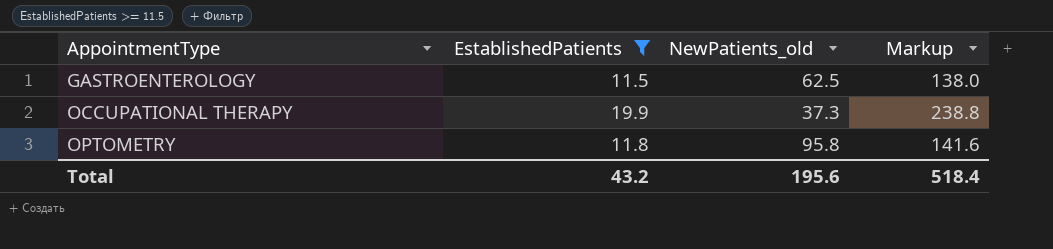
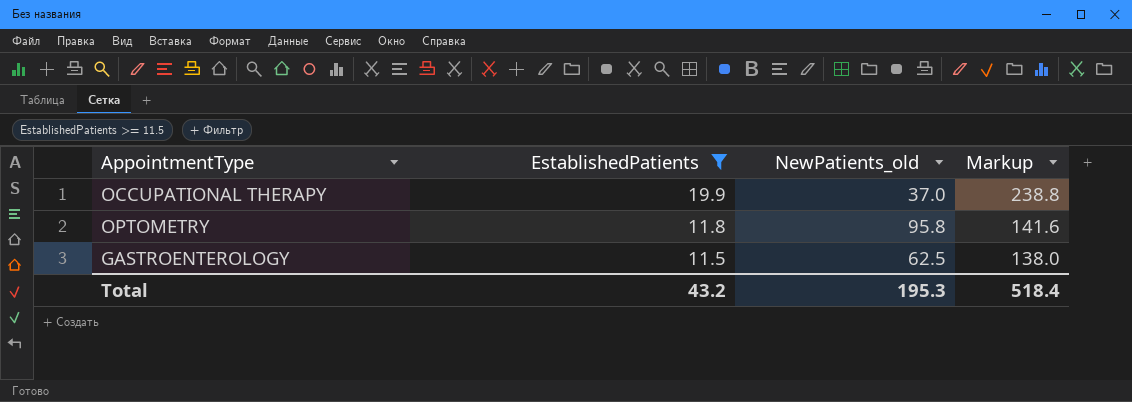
row order: AppointmentType ascending -> EstablishedPatients descending
OCCUPATIONAL THERAPY | NewPatients_old: 37.3 -> 37.0
Total | NewPatients_old: 195.6 -> 195.3

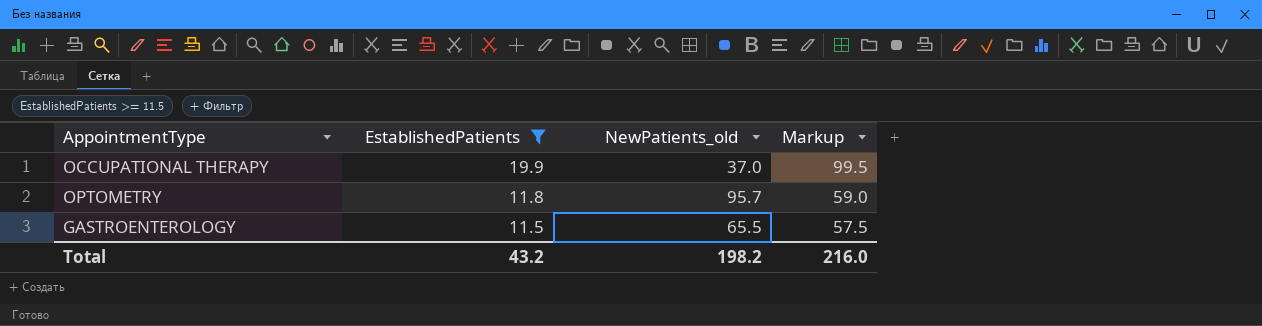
column Markup | formula: [EstablishedPatients] * 12 -> [EstablishedPatients] * 5
OPTOMETRY | NewPatients_old: 95.8 -> 95.7
GASTROENTEROLOGY | NewPatients_old: 62.5 -> 65.5
Total | NewPatients_old: 195.3 -> 198.2
Total | Markup: 518.4 -> 216.0

